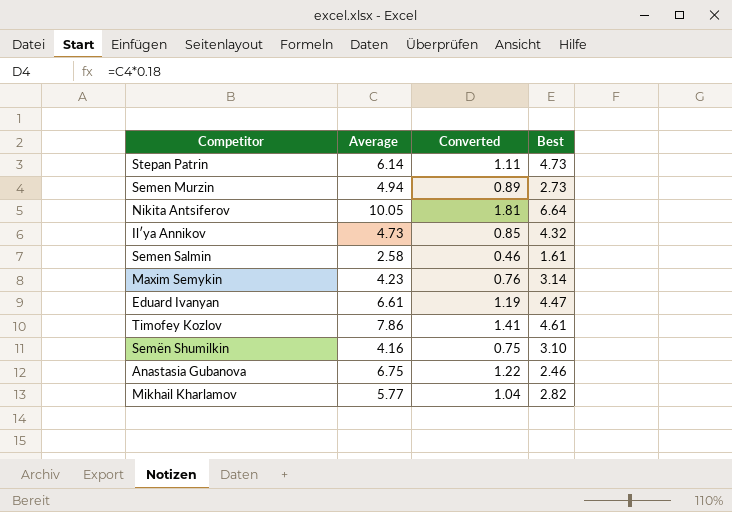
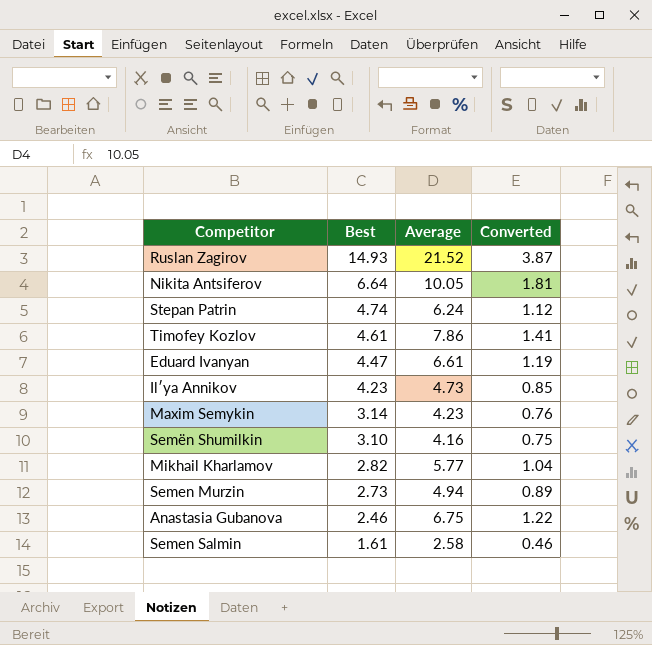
row order: none -> Best descending
column Best | position: 4 -> 2
row Ruslan Zagirov: none -> 14.93 | 21.52 | 3.87
Stepan Patrin | Best: 4.73 -> 4.74
Stepan Patrin | Average: 6.14 -> 6.24
Stepan Patrin | Converted: 1.11 -> 1.12
Ilʹya Annikov | Best: 4.32 -> 4.23

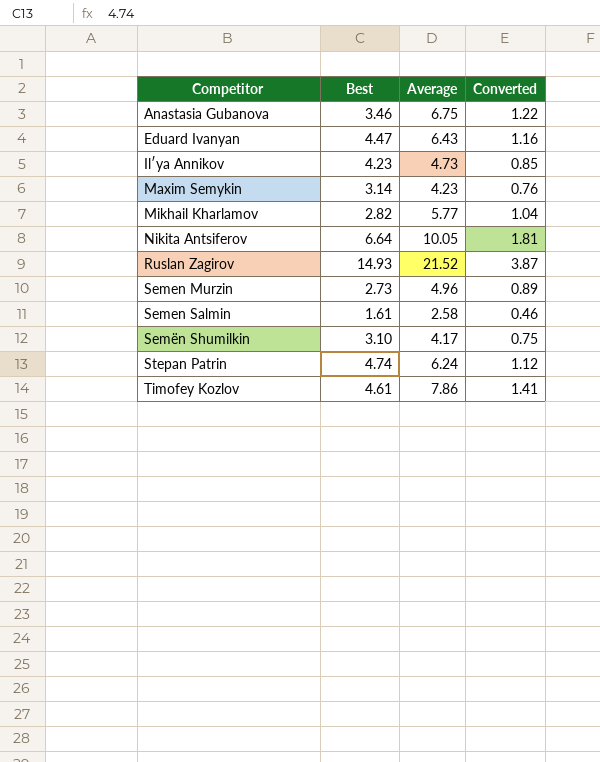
row order: Best descending -> Competitor ascending
Anastasia Gubanova | Best: 2.46 -> 3.46
Eduard Ivanyan | Average: 6.61 -> 6.43
Eduard Ivanyan | Converted: 1.19 -> 1.16
Semen Murzin | Average: 4.94 -> 4.96
Semën Shumilkin | Average: 4.16 -> 4.17

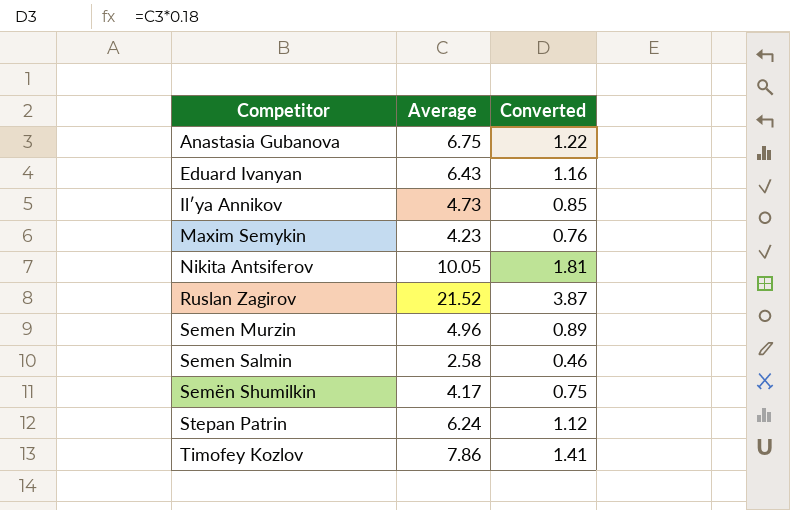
column Best | position: 2 -> none
row Mikhail Kharlamov: 2.82 | 5.77 | 1.04 -> none

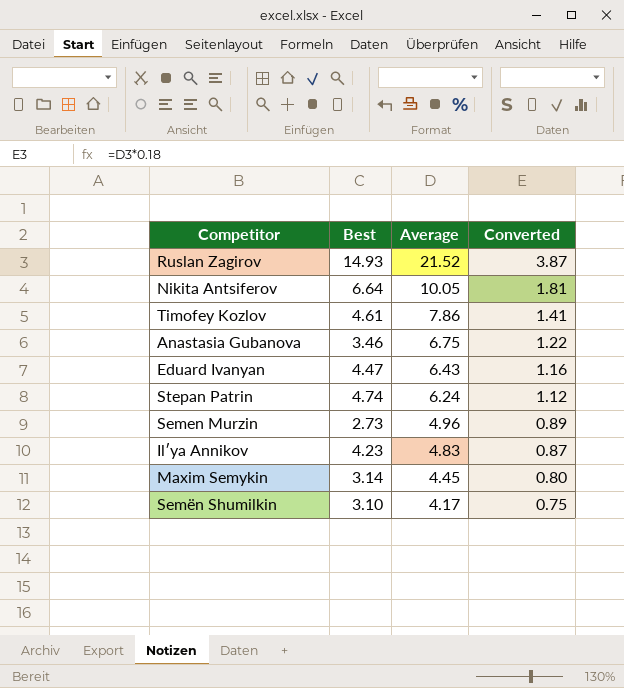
row order: Competitor ascending -> Average descending
column Best | position: none -> 2
row Semen Salmin: 2.58 | 0.46 -> none
Ilʹya Annikov | Average: 4.73 -> 4.83
Ilʹya Annikov | Converted: 0.85 -> 0.87
Maxim Semykin | Average: 4.23 -> 4.45
Maxim Semykin | Converted: 0.76 -> 0.80

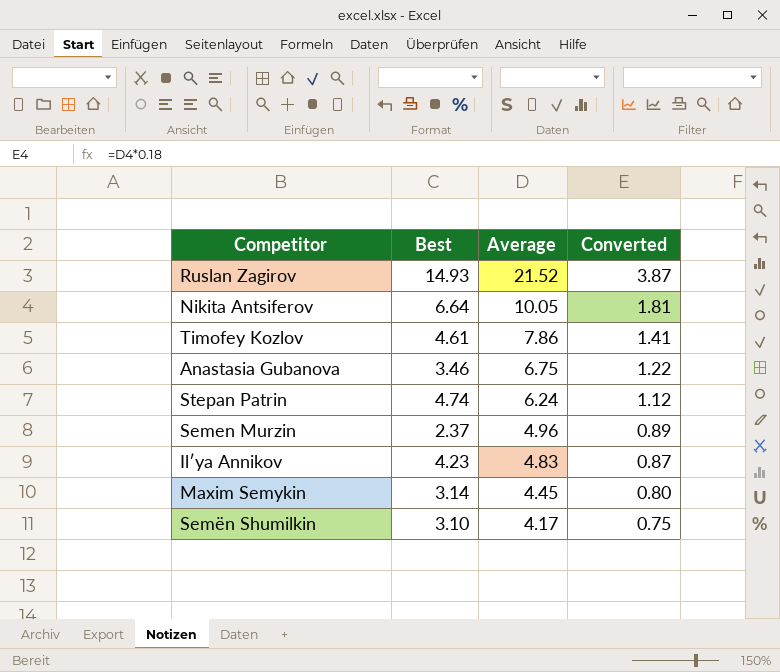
row Eduard Ivanyan: 4.47 | 6.43 | 1.16 -> none
Semen Murzin | Best: 2.73 -> 2.37

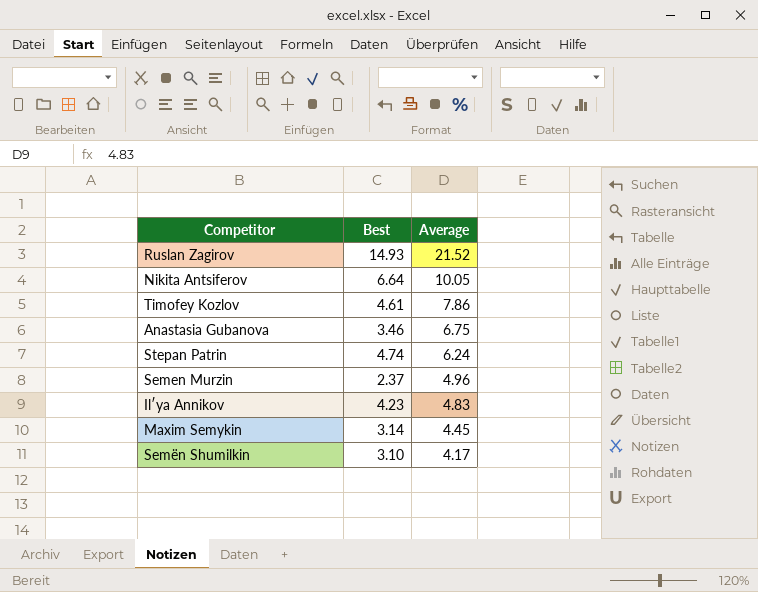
column Converted | formula: [Average] * 0.18 -> none

